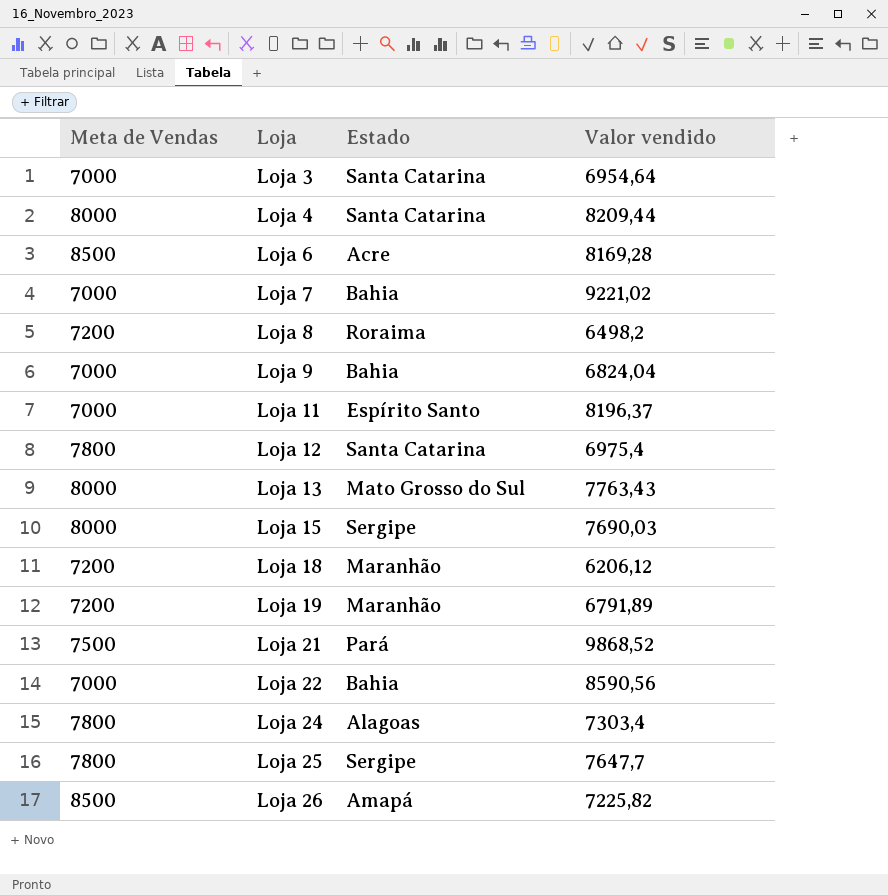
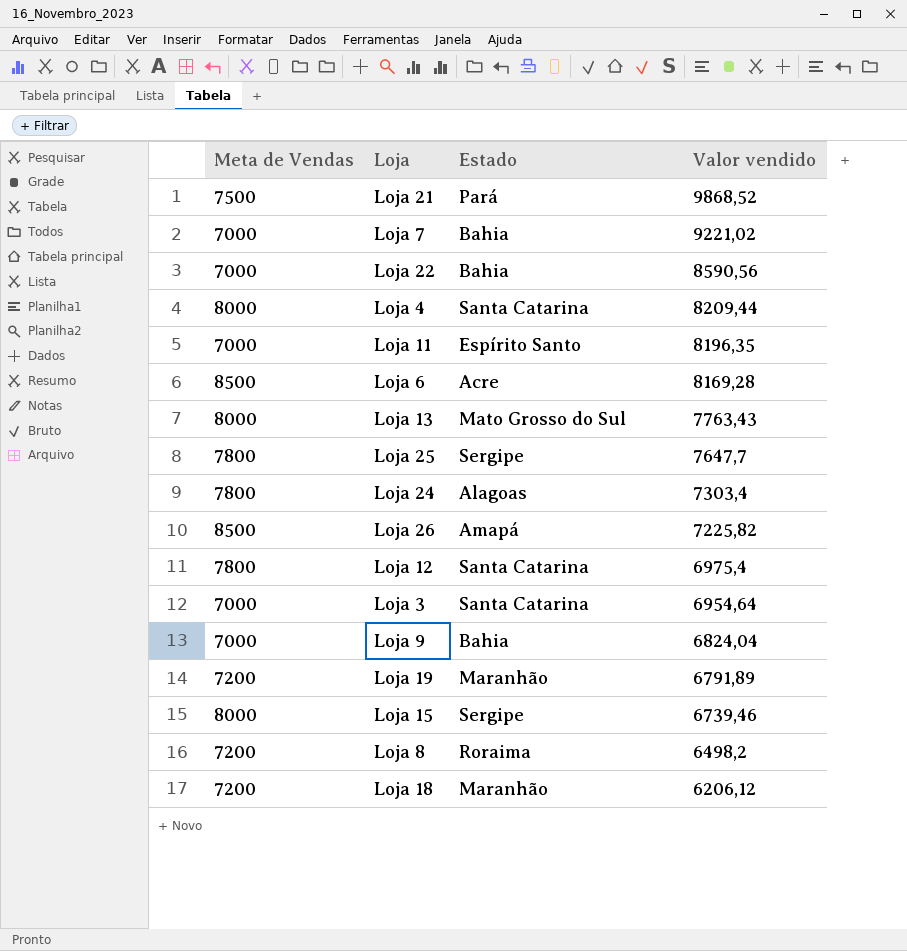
row order: Loja ascending -> Valor vendido descending
Loja 11 | Valor vendido: 8196,37 -> 8196,35
Loja 15 | Valor vendido: 7690,03 -> 6739,46

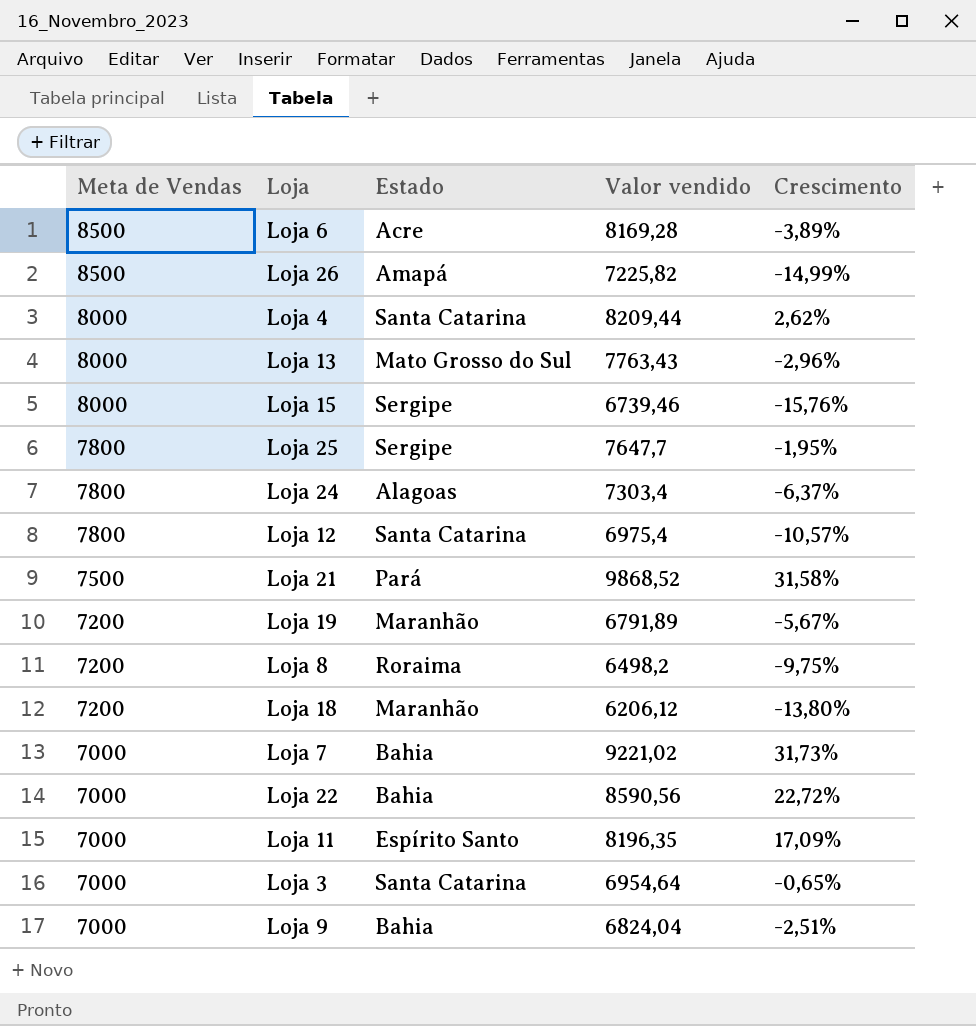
row order: Valor vendido descending -> Meta de Vendas descending
column Crescimento | formula: none -> ([Valor vendido] - [Meta de Vendas]) / [Meta de Vendas]

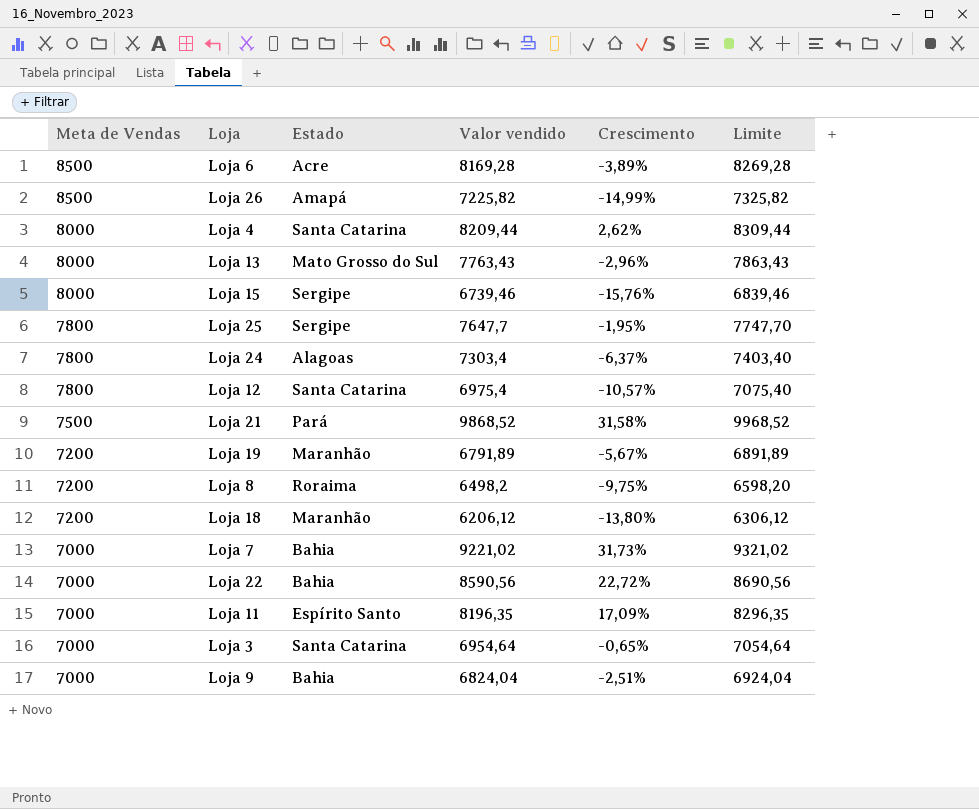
column Limite | formula: none -> [Valor vendido] + 100

